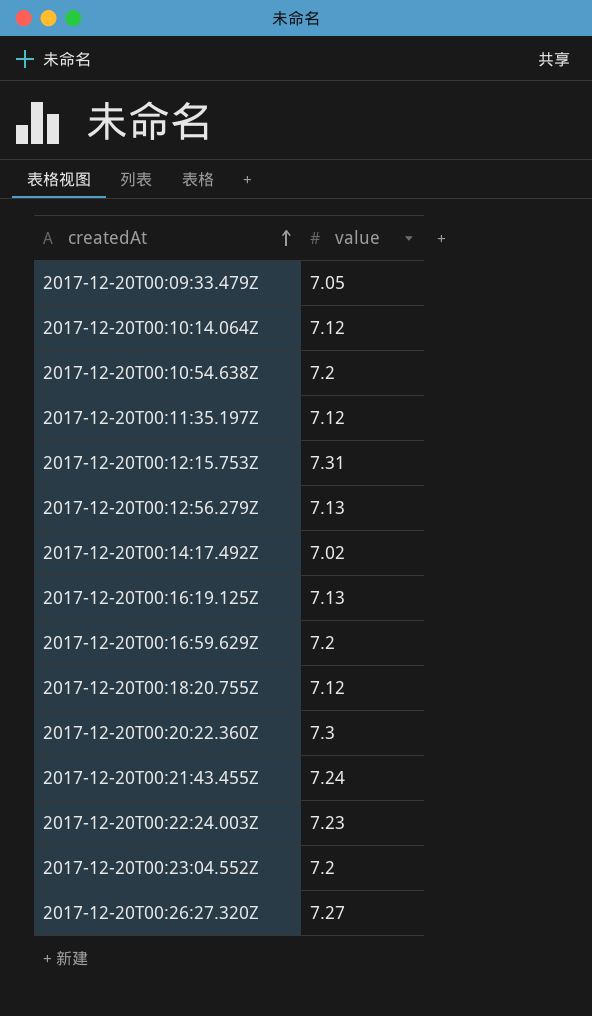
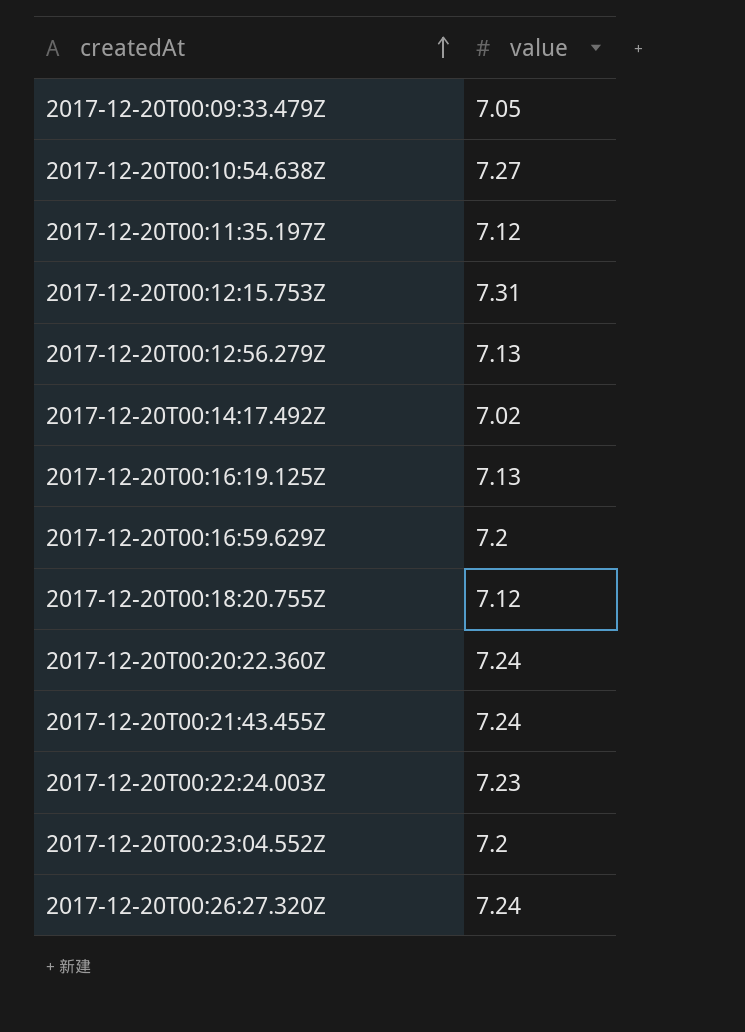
row 2017-12-20T00:10:14.064Z: 7.12 -> none
2017-12-20T00:10:54.638Z | value: 7.2 -> 7.27
2017-12-20T00:20:22.360Z | value: 7.3 -> 7.24
2017-12-20T00:26:27.320Z | value: 7.27 -> 7.24

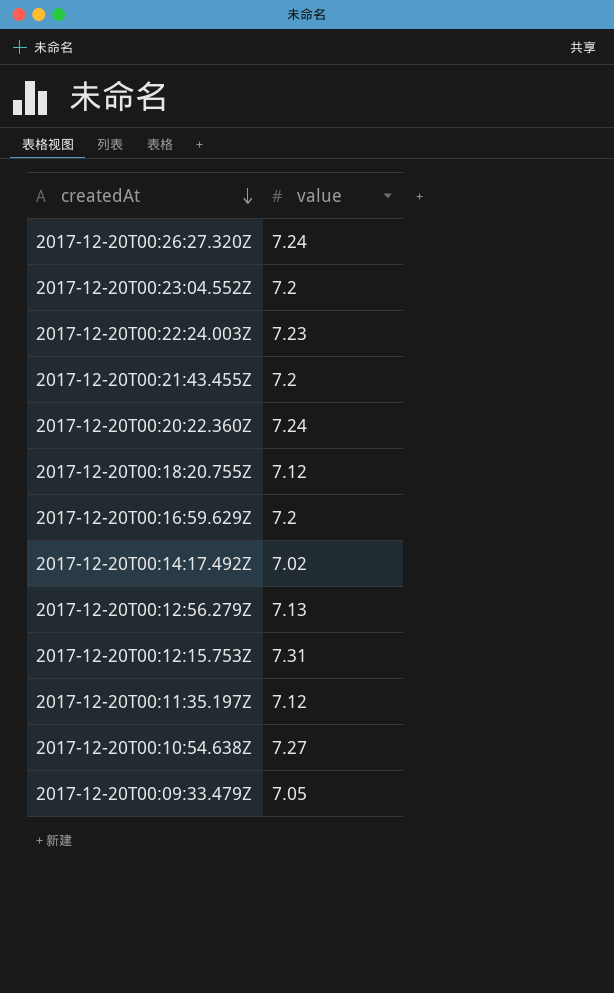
row order: createdAt ascending -> createdAt descending
row 2017-12-20T00:16:19.125Z: 7.13 -> none
2017-12-20T00:21:43.455Z | value: 7.24 -> 7.2

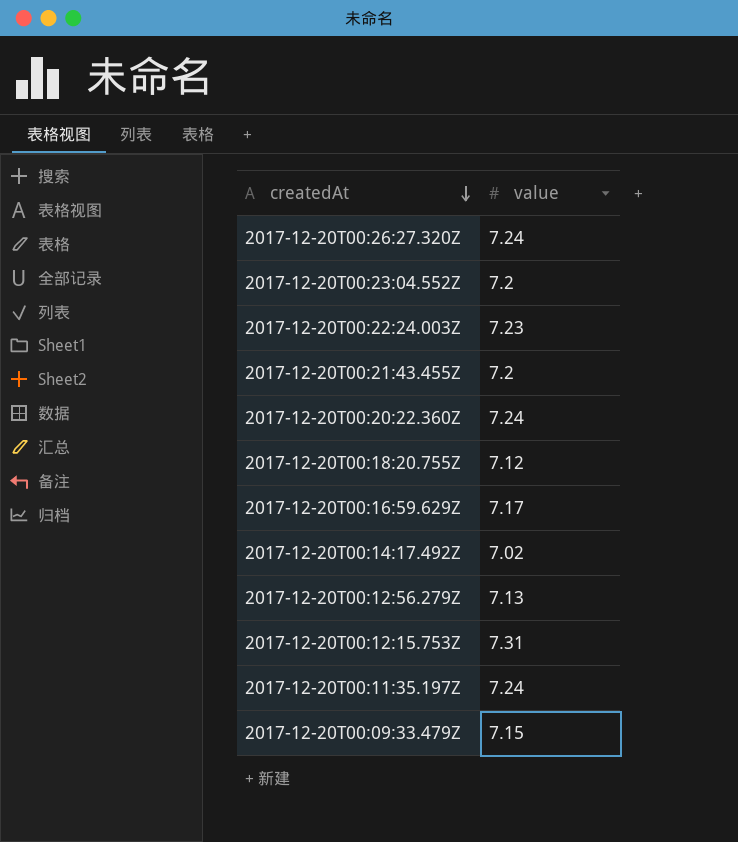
row 2017-12-20T00:10:54.638Z: 7.27 -> none
2017-12-20T00:16:59.629Z | value: 7.2 -> 7.17
2017-12-20T00:11:35.197Z | value: 7.12 -> 7.24
2017-12-20T00:09:33.479Z | value: 7.05 -> 7.15

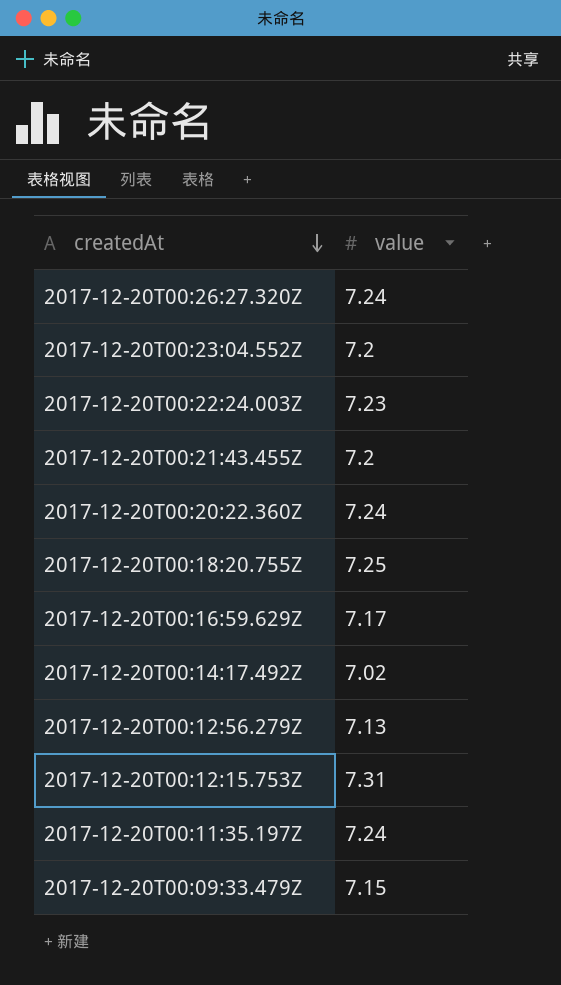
2017-12-20T00:18:20.755Z | value: 7.12 -> 7.25

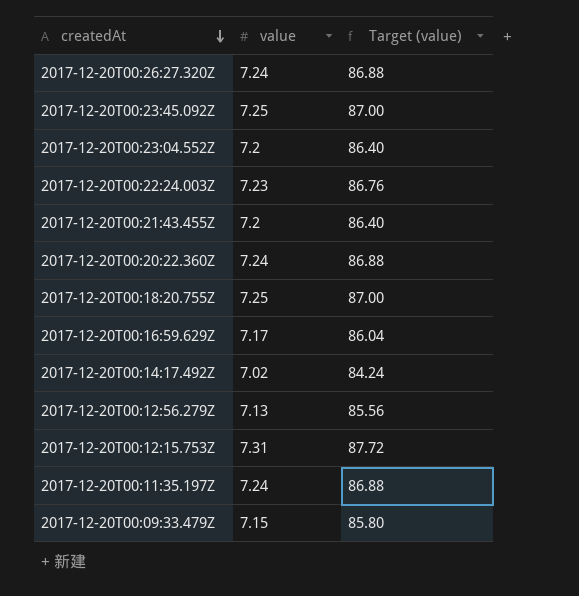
column Target (value) | formula: none -> [value] * 12
row 2017-12-20T00:23:45.092Z: none -> 7.25 | 87.00

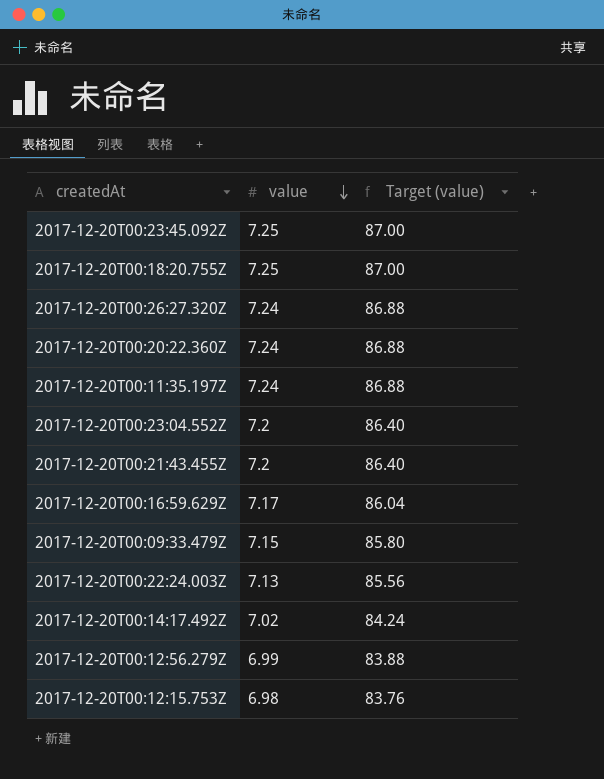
row order: createdAt descending -> value descending
2017-12-20T00:22:24.003Z | value: 7.23 -> 7.13
2017-12-20T00:22:24.003Z | Target (value): 86.76 -> 85.56
2017-12-20T00:12:56.279Z | value: 7.13 -> 6.99
2017-12-20T00:12:56.279Z | Target (value): 85.56 -> 83.88
2017-12-20T00:12:15.753Z | value: 7.31 -> 6.98
2017-12-20T00:12:15.753Z | Target (value): 87.72 -> 83.76

